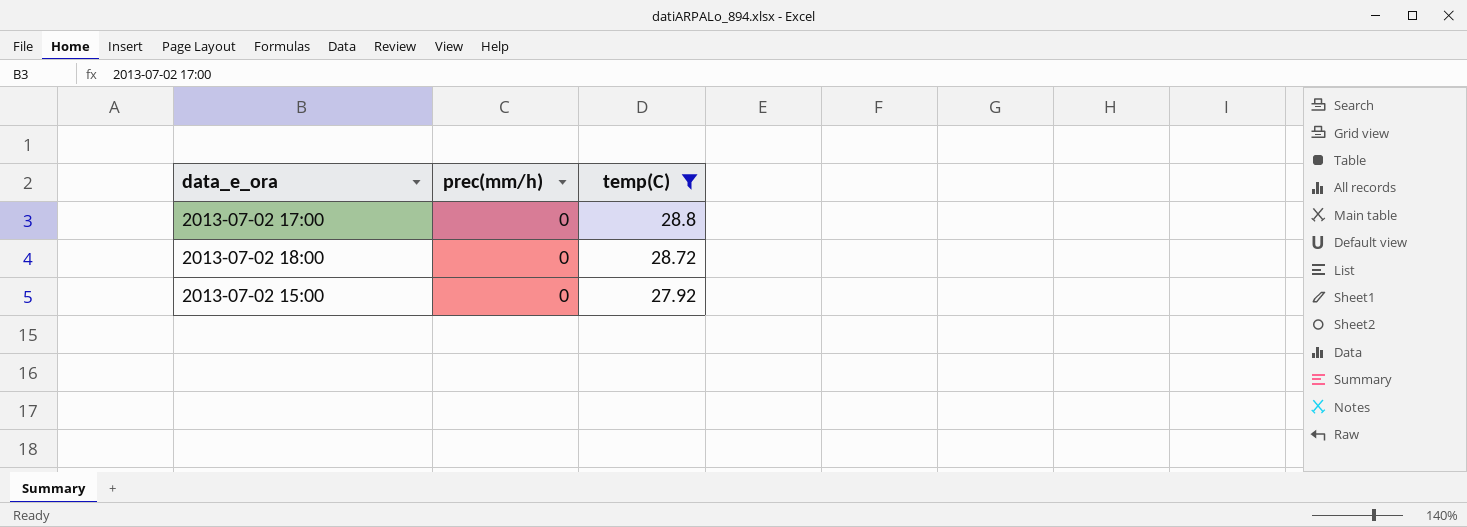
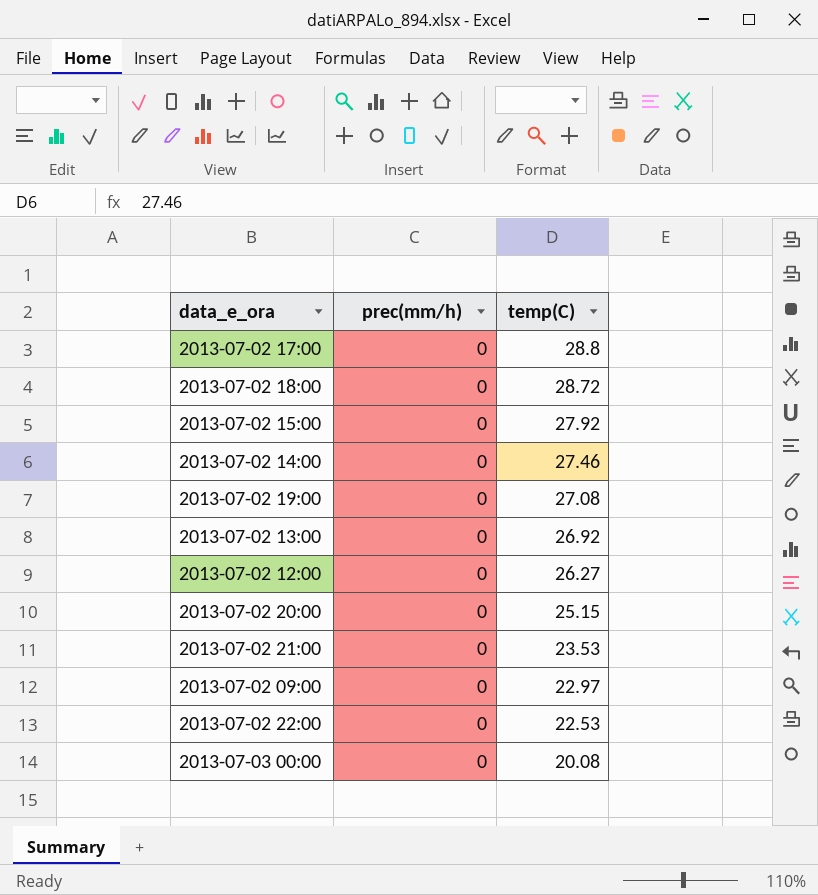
filter: temp(C) >= 27.92 -> none

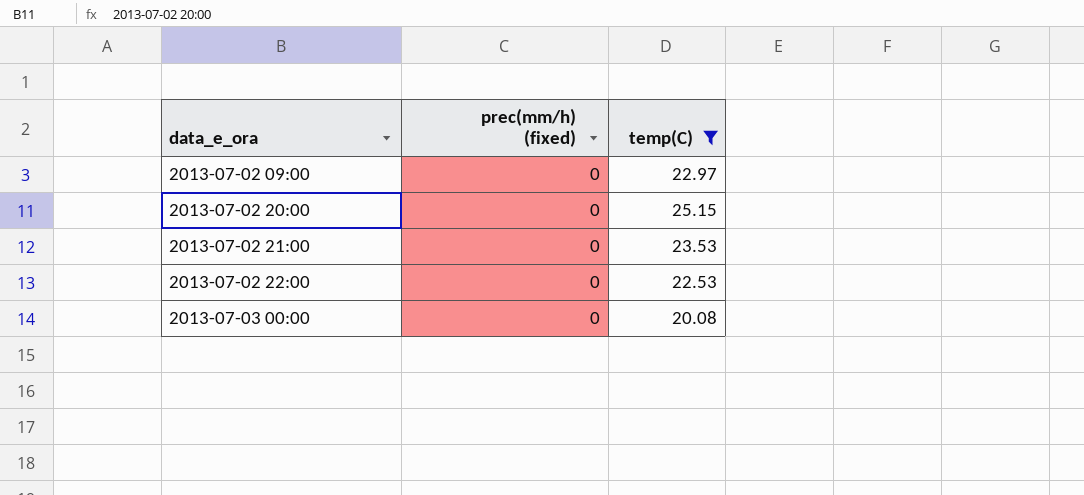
filter: none -> temp(C) <= 25.15
row order: temp(C) descending -> data_e_ora ascending
column name: prec(mm/h) -> prec(mm/h) (fixed)

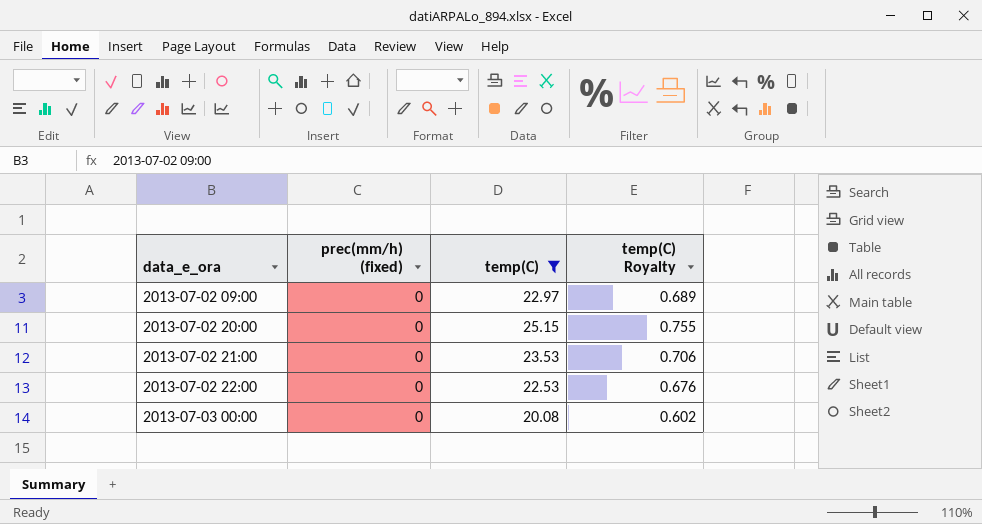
column temp(C) Royalty | formula: none -> [temp(C)] * 0.03

